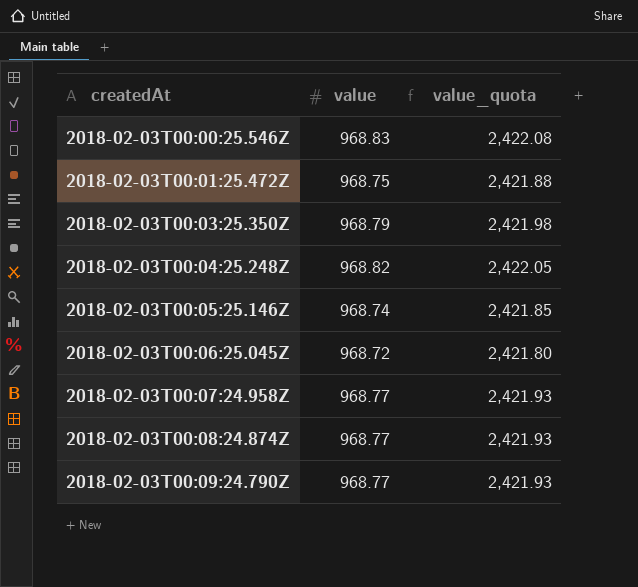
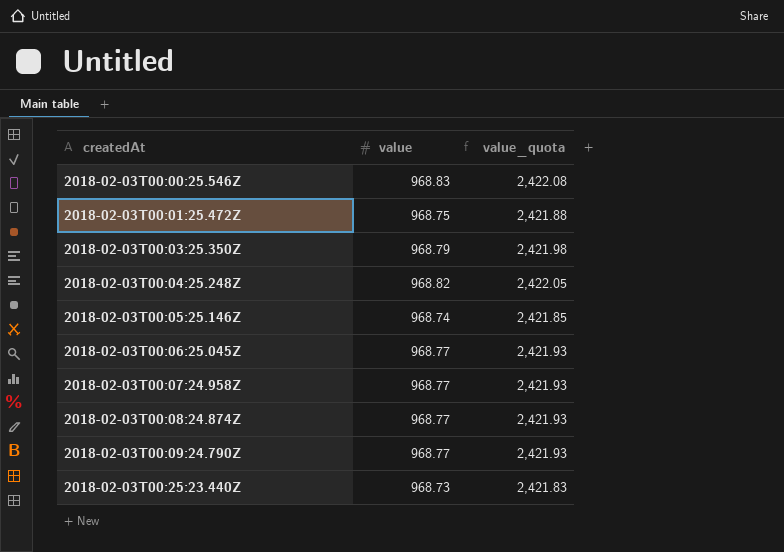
2018-02-03T00:06:25.045Z | value: 968.72 -> 968.77
2018-02-03T00:06:25.045Z | value_quota: 2,421.80 -> 2,421.93
row 2018-02-03T00:25:23.440Z: none -> 968.73 | 2,421.83

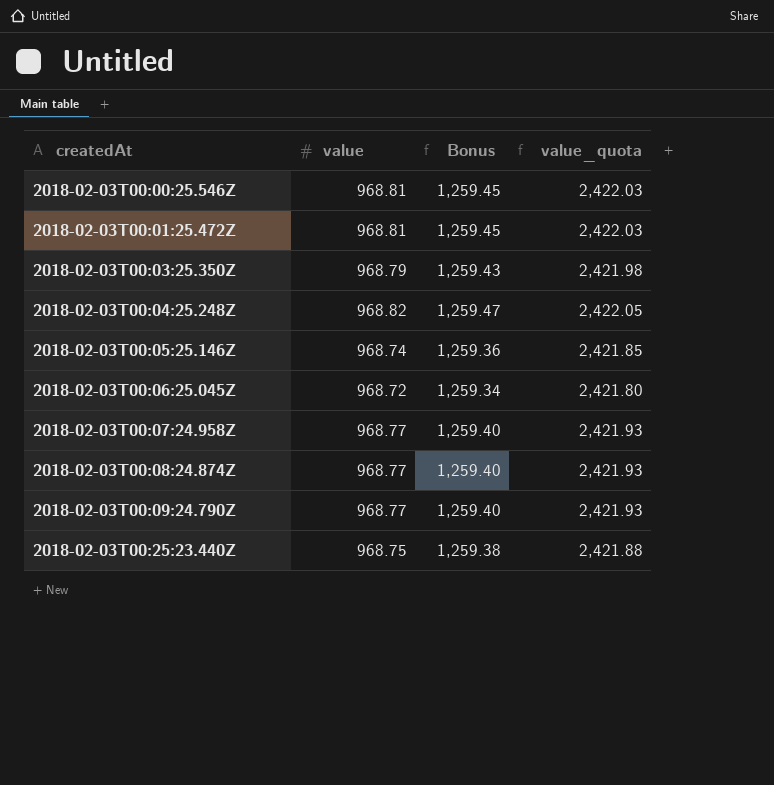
column Bonus | formula: none -> [value] * 1.3
2018-02-03T00:00:25.546Z | value: 968.83 -> 968.81
2018-02-03T00:00:25.546Z | value_quota: 2,422.08 -> 2,422.03
2018-02-03T00:01:25.472Z | value: 968.75 -> 968.81
2018-02-03T00:01:25.472Z | value_quota: 2,421.88 -> 2,422.03
2018-02-03T00:06:25.045Z | value: 968.77 -> 968.72
2018-02-03T00:06:25.045Z | value_quota: 2,421.93 -> 2,421.80
2018-02-03T00:25:23.440Z | value: 968.73 -> 968.75
2018-02-03T00:25:23.440Z | value_quota: 2,421.83 -> 2,421.88

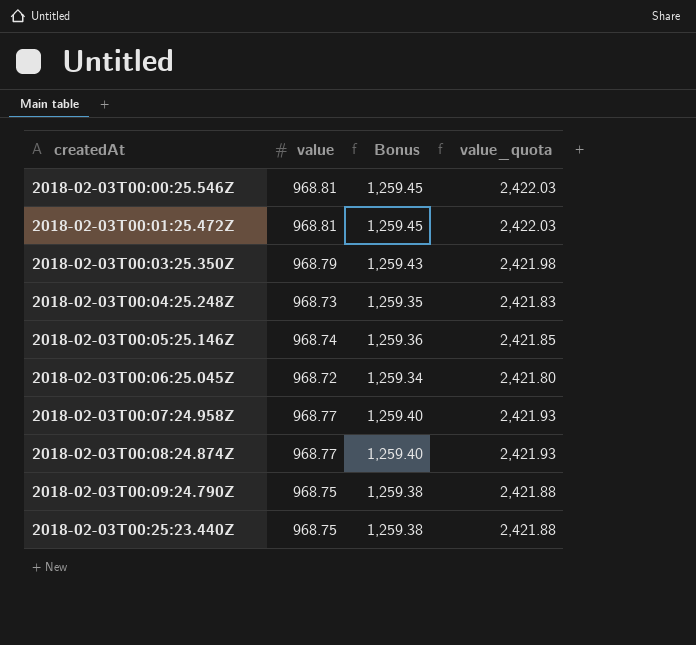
2018-02-03T00:04:25.248Z | value: 968.82 -> 968.73
2018-02-03T00:04:25.248Z | Bonus: 1,259.47 -> 1,259.35
2018-02-03T00:04:25.248Z | value_quota: 2,422.05 -> 2,421.83
2018-02-03T00:09:24.790Z | value: 968.77 -> 968.75
2018-02-03T00:09:24.790Z | Bonus: 1,259.40 -> 1,259.38
2018-02-03T00:09:24.790Z | value_quota: 2,421.93 -> 2,421.88

